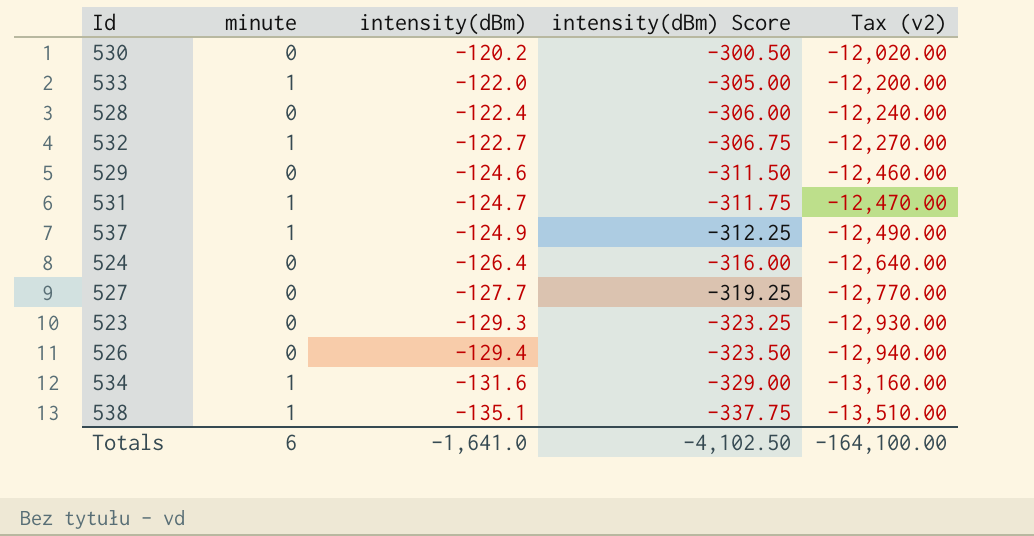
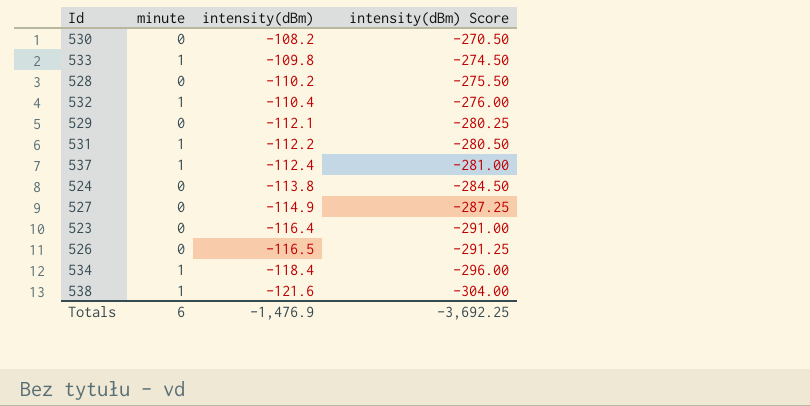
column Tax (v2) | formula: [intensity(dBm)] * 100 -> none
530 | intensity(dBm): -120.2 -> -108.2
530 | intensity(dBm) Score: -300.50 -> -270.50
533 | intensity(dBm): -122.0 -> -109.8
533 | intensity(dBm) Score: -305.00 -> -274.50
528 | intensity(dBm): -122.4 -> -110.2
528 | intensity(dBm) Score: -306.00 -> -275.50
532 | intensity(dBm): -122.7 -> -110.4
532 | intensity(dBm) Score: -306.75 -> -276.00
529 | intensity(dBm): -124.6 -> -112.1
529 | intensity(dBm) Score: -311.50 -> -280.25
531 | intensity(dBm): -124.7 -> -112.2
531 | intensity(dBm) Score: -311.75 -> -280.50
537 | intensity(dBm): -124.9 -> -112.4
537 | intensity(dBm) Score: -312.25 -> -281.00
524 | intensity(dBm): -126.4 -> -113.8
524 | intensity(dBm) Score: -316.00 -> -284.50
527 | intensity(dBm): -127.7 -> -114.9
527 | intensity(dBm) Score: -319.25 -> -287.25
523 | intensity(dBm): -129.3 -> -116.4
523 | intensity(dBm) Score: -323.25 -> -291.00
526 | intensity(dBm): -129.4 -> -116.5
526 | intensity(dBm) Score: -323.50 -> -291.25
534 | intensity(dBm): -131.6 -> -118.4
534 | intensity(dBm) Score: -329.00 -> -296.00
538 | intensity(dBm): -135.1 -> -121.6
538 | intensity(dBm) Score: -337.75 -> -304.00
Totals | intensity(dBm): -1,641.0 -> -1,476.9
Totals | intensity(dBm) Score: -4,102.50 -> -3,692.25

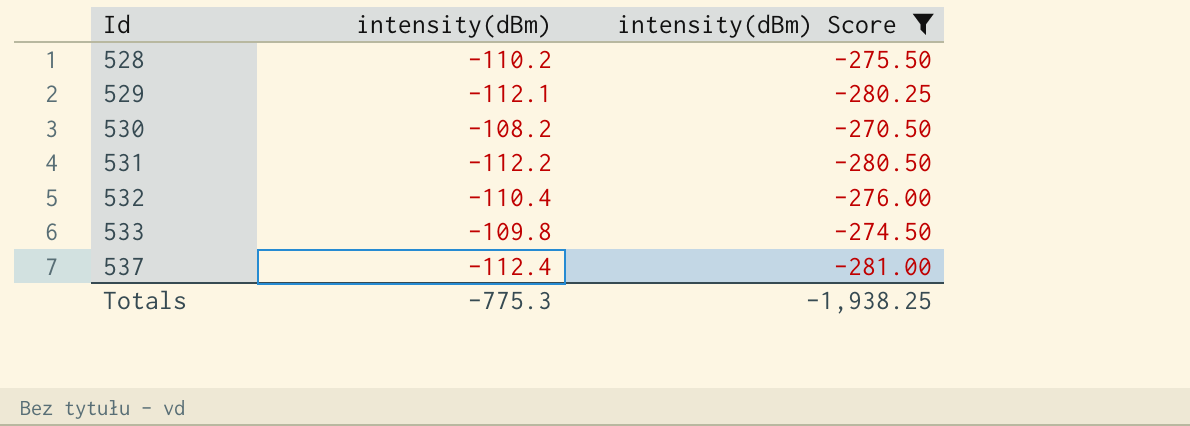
filter: none -> intensity(dBm) Score >= -281.00
row order: intensity(dBm) descending -> Id ascending
column minute | position: 2 -> none
Totals | intensity(dBm): -1,476.9 -> -775.3
Totals | intensity(dBm) Score: -3,692.25 -> -1,938.25

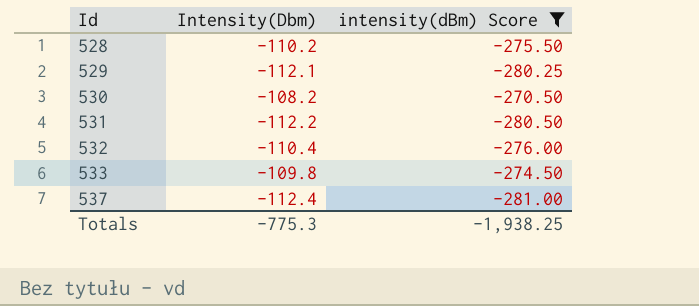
column name: intensity(dBm) -> Intensity(Dbm)

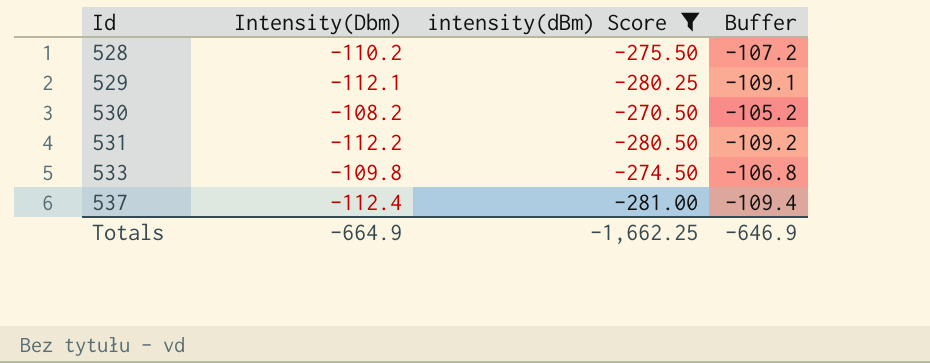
column Buffer | formula: none -> [Intensity(Dbm)] + 3
row 532: -110.4 | -276.00 -> none
Totals | Intensity(Dbm): -775.3 -> -664.9
Totals | intensity(dBm) Score: -1,938.25 -> -1,662.25

